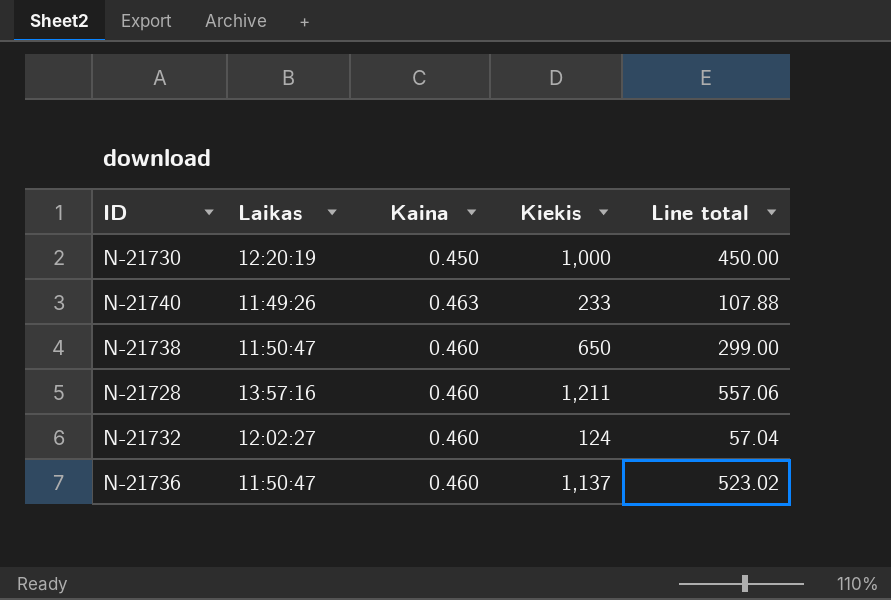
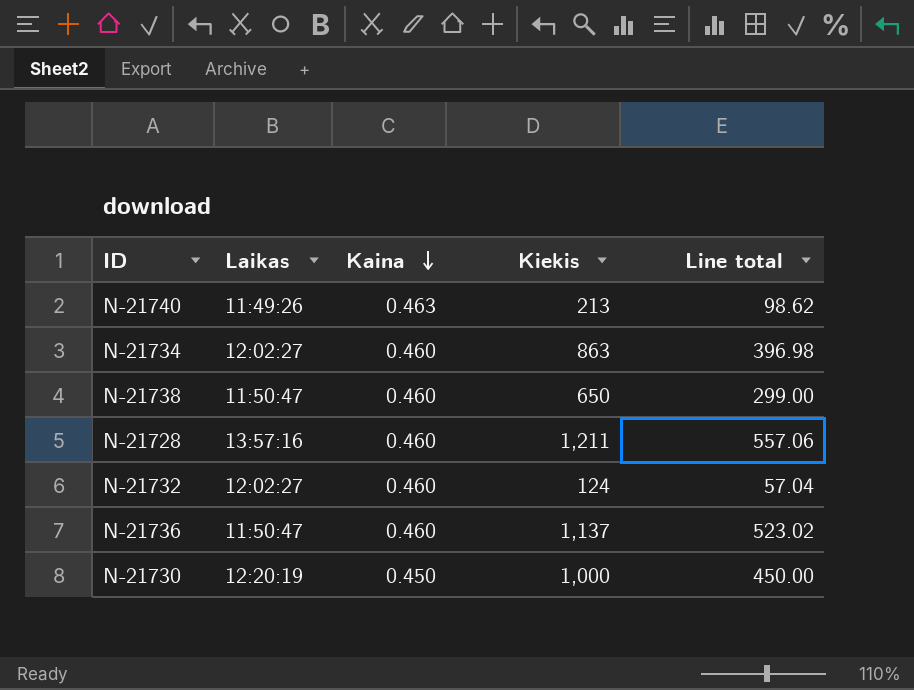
row order: none -> Kaina descending
N-21740 | Kiekis: 233 -> 213
N-21740 | Line total: 107.88 -> 98.62
row N-21734: none -> 12:02:27 | 0.460 | 863 | 396.98

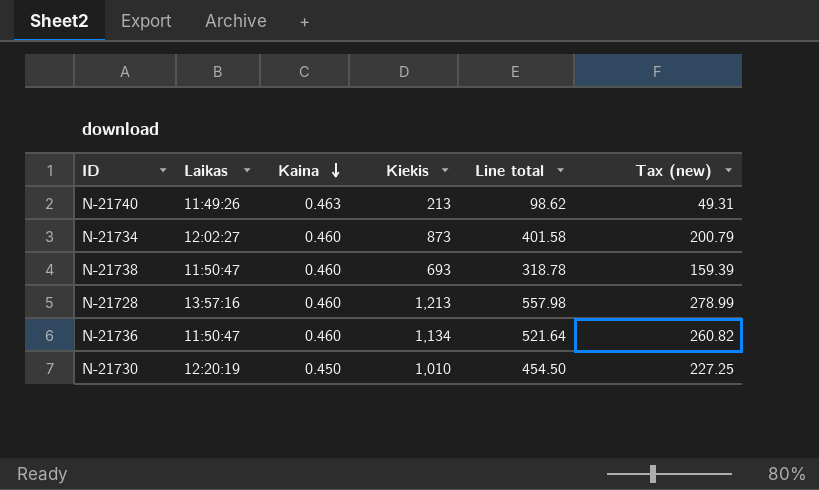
column Tax (new) | formula: none -> [Line total] * 0.5
row N-21732: 12:02:27 | 0.460 | 124 | 57.04 -> none
N-21734 | Kiekis: 863 -> 873
N-21734 | Line total: 396.98 -> 401.58
N-21738 | Kiekis: 650 -> 693
N-21738 | Line total: 299.00 -> 318.78
N-21728 | Kiekis: 1,211 -> 1,213
N-21728 | Line total: 557.06 -> 557.98
N-21736 | Kiekis: 1,137 -> 1,134
N-21736 | Line total: 523.02 -> 521.64
N-21730 | Kiekis: 1,000 -> 1,010
N-21730 | Line total: 450.00 -> 454.50

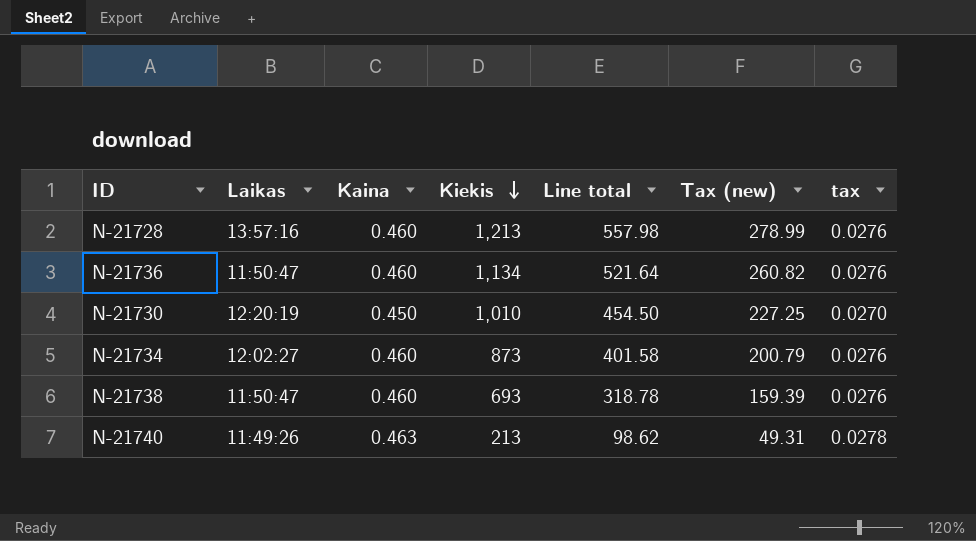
row order: Kaina descending -> Kiekis descending
column tax | formula: none -> [Kaina] * 0.06

